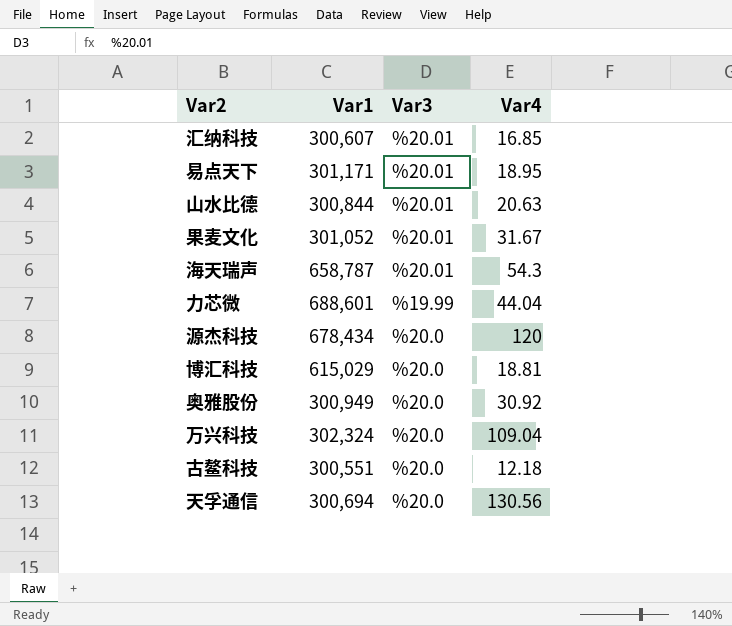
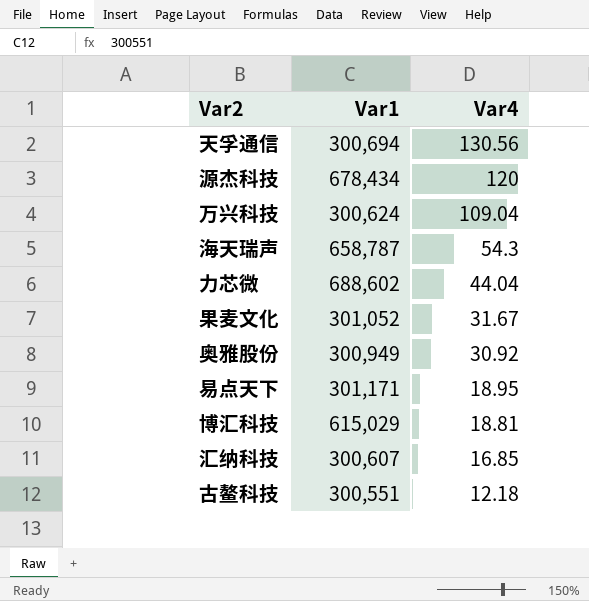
row order: none -> Var4 descending
column Var3 | position: 3 -> none
row 山水比德: 300,844 | %20.01 | 20.63 -> none
万兴科技 | Var1: 302,324 -> 300,624
力芯微 | Var1: 688,601 -> 688,602

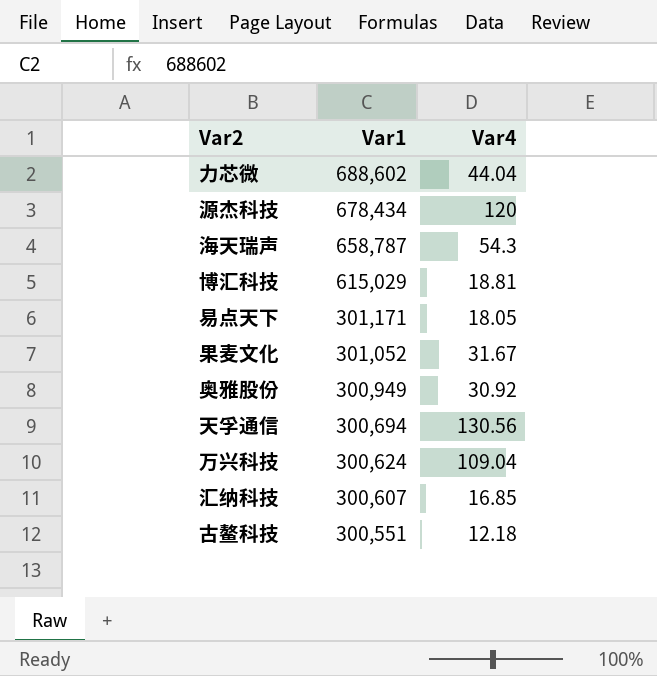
row order: Var4 descending -> Var1 descending
易点天下 | Var4: 18.95 -> 18.05

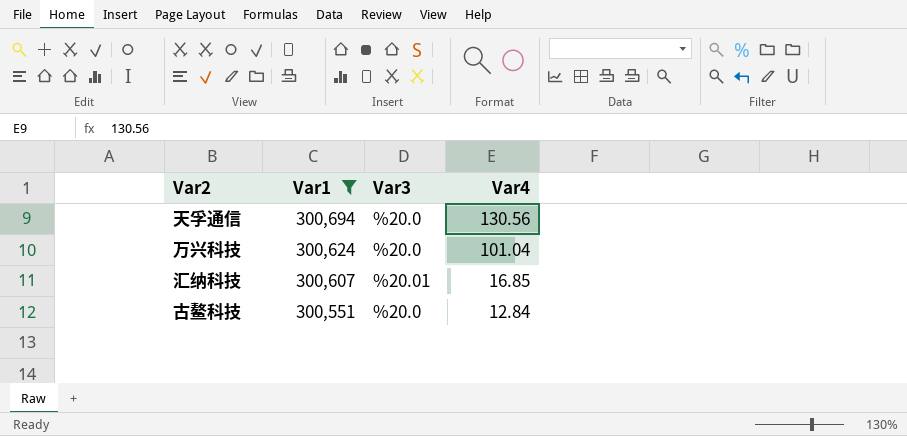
filter: none -> Var1 <= 300,694
column Var3 | position: none -> 3
万兴科技 | Var4: 109.04 -> 101.04
古鳌科技 | Var4: 12.18 -> 12.84

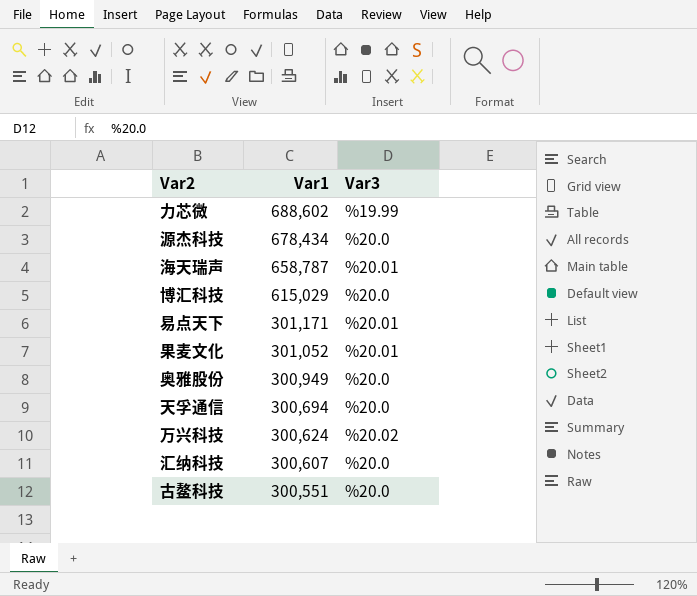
filter: Var1 <= 300,694 -> none
column Var4 | position: 4 -> none
万兴科技 | Var3: %20.0 -> %20.02
汇纳科技 | Var3: %20.01 -> %20.0

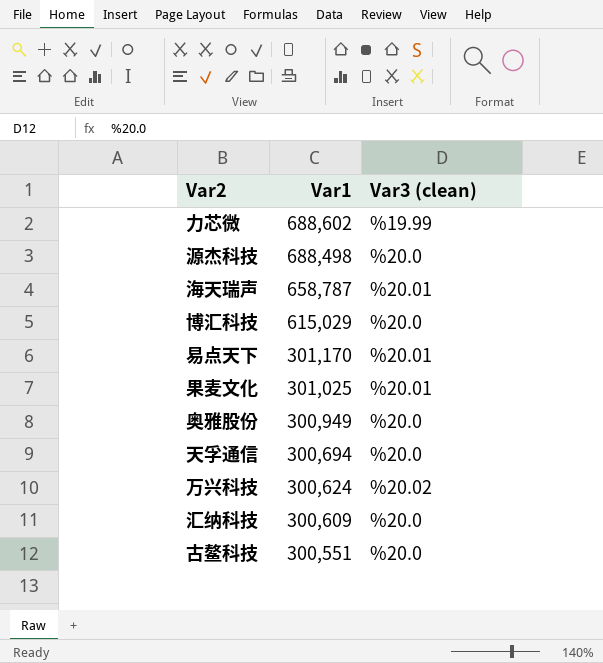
column name: Var3 -> Var3 (clean)
源杰科技 | Var1: 678,434 -> 688,498
易点天下 | Var1: 301,171 -> 301,170
果麦文化 | Var1: 301,052 -> 301,025
汇纳科技 | Var1: 300,607 -> 300,609

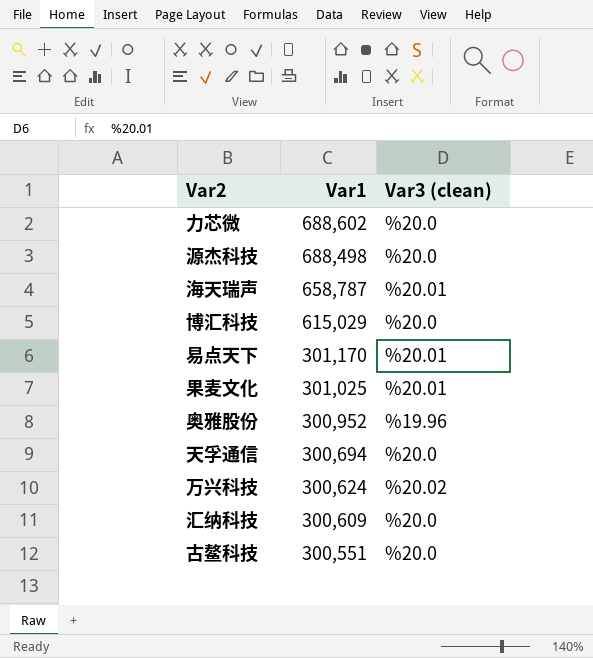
力芯微 | Var3 (clean): %19.99 -> %20.0
奥雅股份 | Var1: 300,949 -> 300,952
奥雅股份 | Var3 (clean): %20.0 -> %19.96

